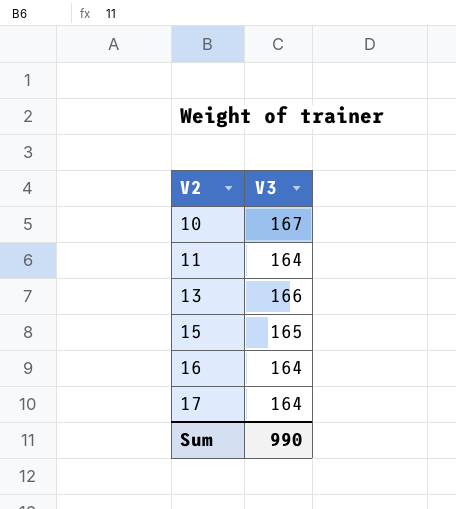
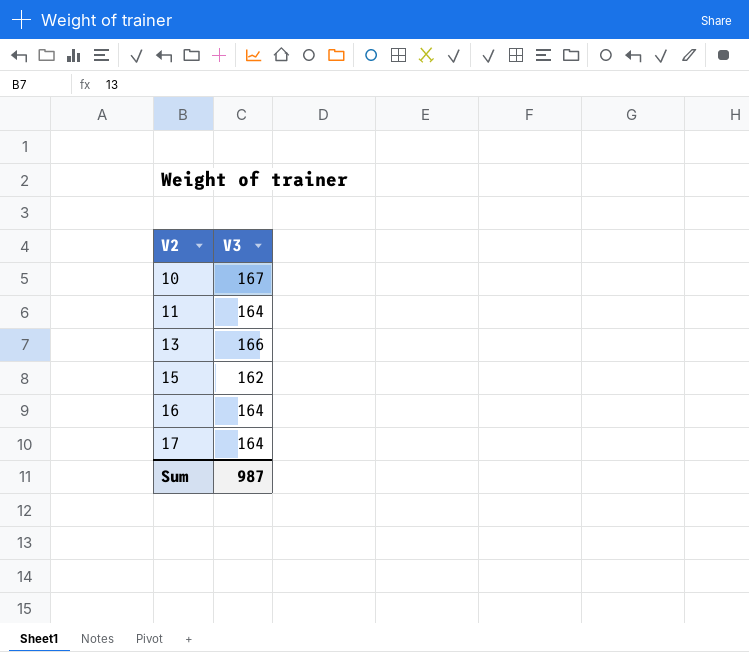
15 | V3: 165 -> 162
Sum | V3: 990 -> 987

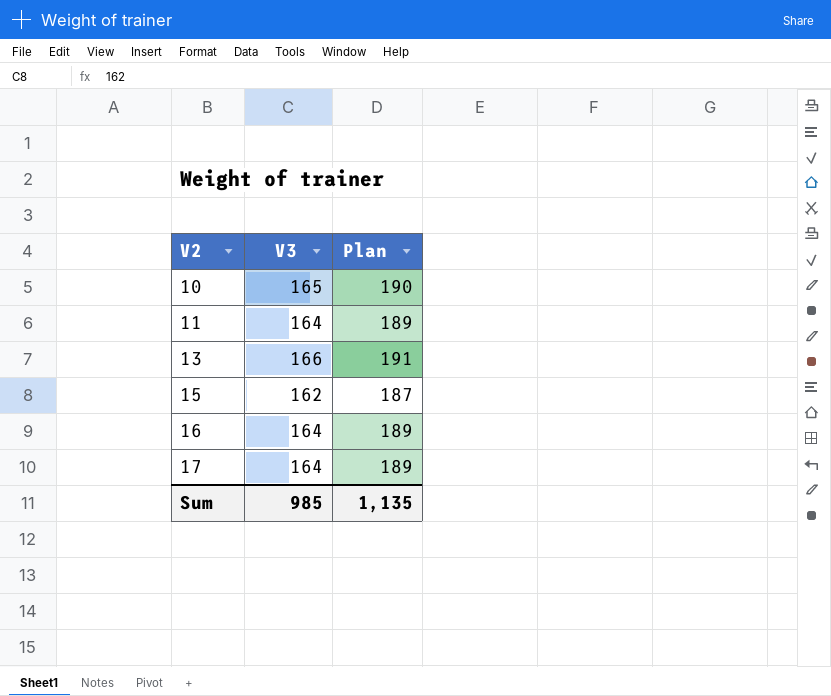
column Plan | formula: none -> [V3] + 25
10 | V3: 167 -> 165
Sum | V3: 987 -> 985

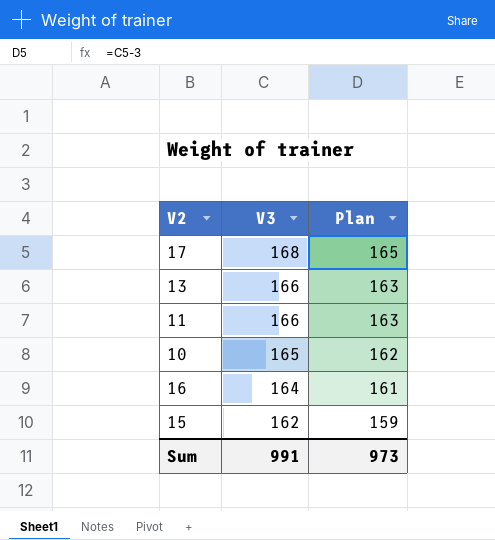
row order: V2 ascending -> V3 descending
column Plan | formula: [V3] + 25 -> [V3] - 3
17 | V3: 164 -> 168
11 | V3: 164 -> 166
Sum | V3: 985 -> 991
Sum | Plan: 1,135 -> 973

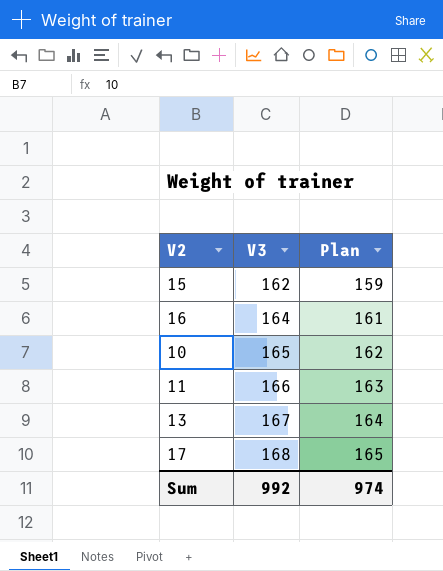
row order: V3 descending -> V3 ascending
13 | V3: 166 -> 167
13 | Plan: 163 -> 164
Sum | V3: 991 -> 992
Sum | Plan: 973 -> 974

